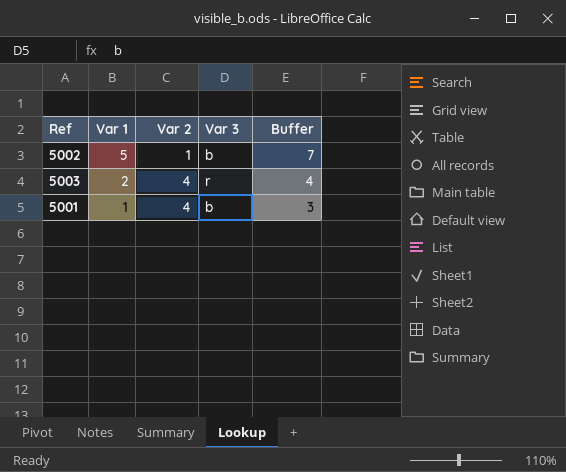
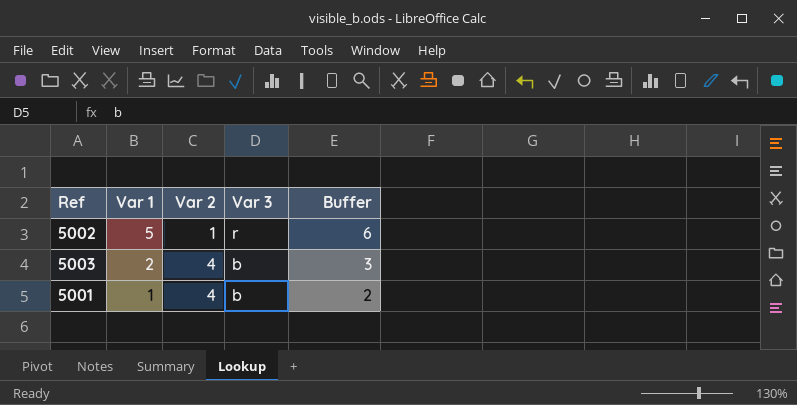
column Buffer | formula: [Var 1] + 2 -> [Var 1] + 1
5002 | Var 3: b -> r
5003 | Var 3: r -> b

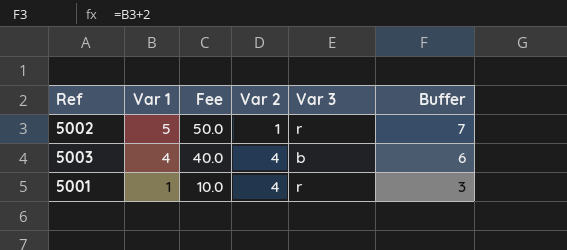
column Fee | formula: none -> [Var 1] * 10
column Buffer | formula: [Var 1] + 1 -> [Var 1] + 2
5003 | Var 1: 2 -> 4
5001 | Var 3: b -> r

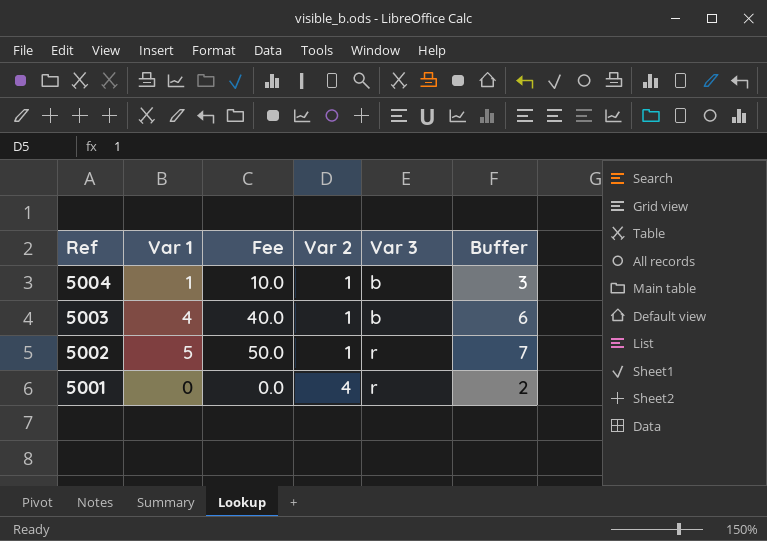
row order: Var 1 descending -> Ref descending
row 5004: none -> 1 | 10.0 | 1 | b | 3
5003 | Var 2: 4 -> 1
5001 | Var 1: 1 -> 0
5001 | Fee: 10.0 -> 0.0
5001 | Buffer: 3 -> 2

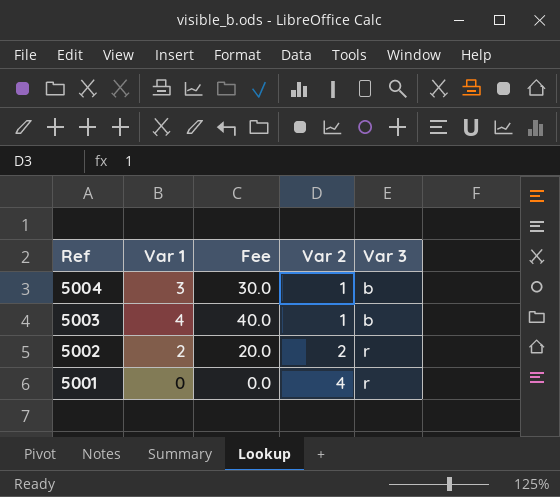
column Buffer | formula: [Var 1] + 2 -> none
5004 | Var 1: 1 -> 3
5004 | Fee: 10.0 -> 30.0
5002 | Var 1: 5 -> 2
5002 | Fee: 50.0 -> 20.0
5002 | Var 2: 1 -> 2

